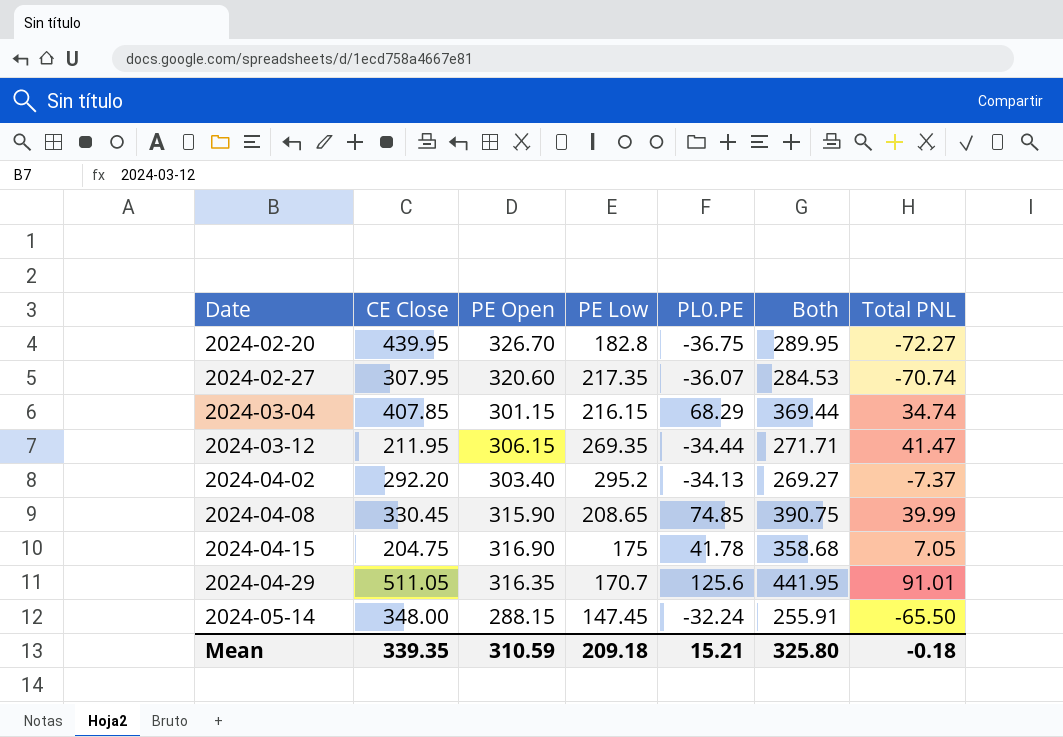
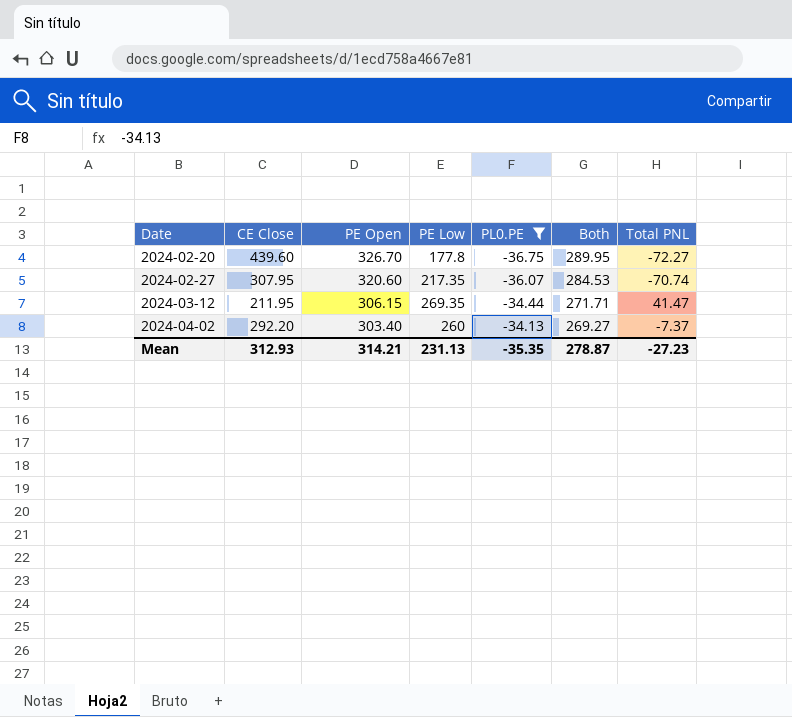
filter: none -> PL0.PE <= -34.13
2024-02-20 | CE Close: 439.95 -> 439.60
2024-02-20 | PE Low: 182.8 -> 177.8
2024-04-02 | PE Low: 295.2 -> 260
Mean | CE Close: 339.35 -> 312.93
Mean | PE Open: 310.59 -> 314.21
Mean | PE Low: 209.18 -> 231.13
Mean | PL0.PE: 15.21 -> -35.35
Mean | Both: 325.80 -> 278.87
Mean | Total PNL: -0.18 -> -27.23

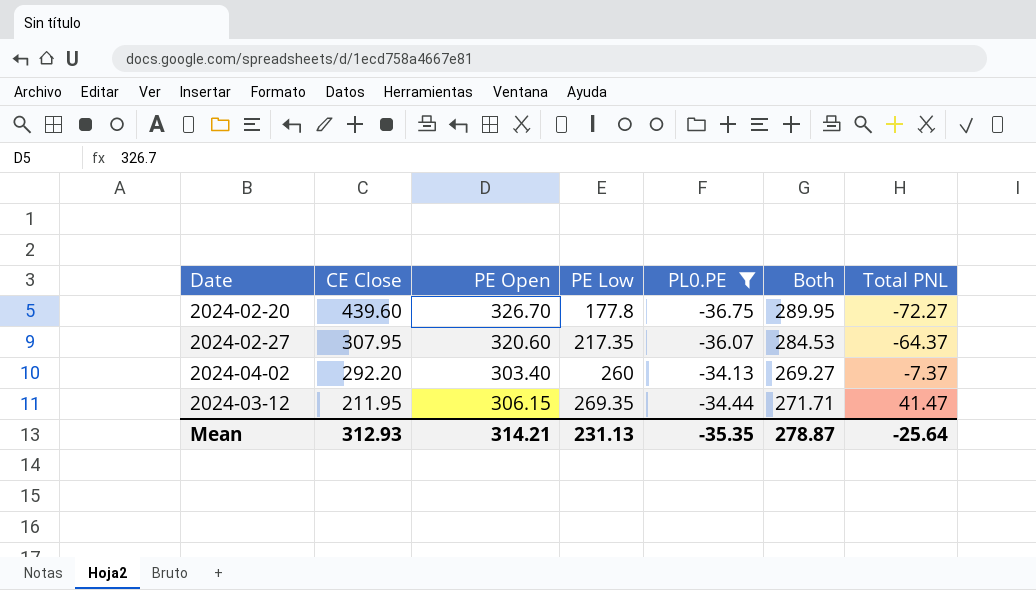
row order: Date ascending -> CE Close descending
2024-02-27 | Total PNL: -70.74 -> -64.37
Mean | Total PNL: -27.23 -> -25.64

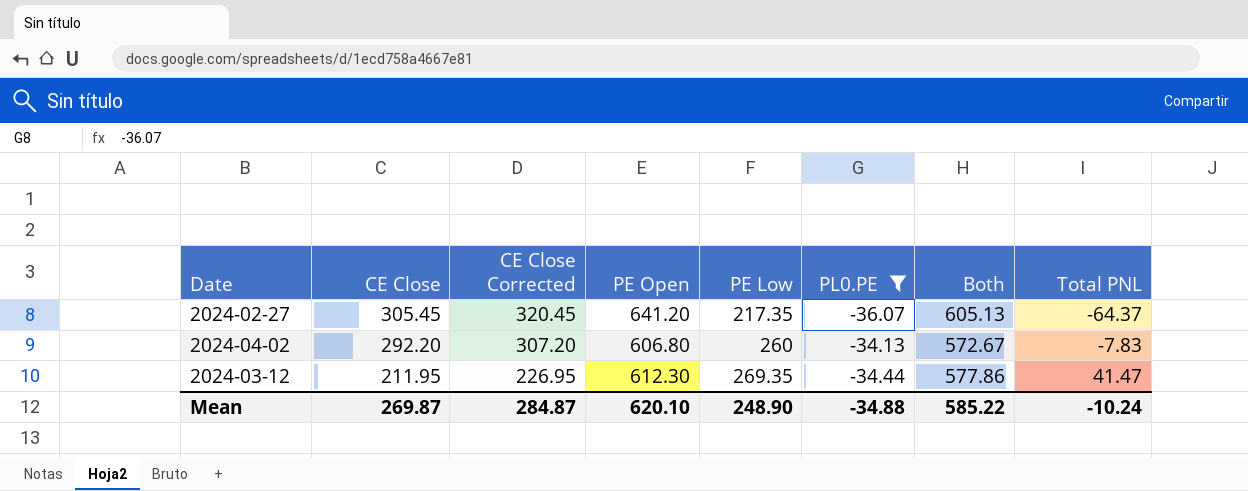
column CE Close Corrected | formula: none -> [CE Close] + 15
row 2024-02-20: 439.60 | 326.70 | 177.8 | -36.75 | 289.95 | -72.27 -> none
2024-02-27 | CE Close: 307.95 -> 305.45
2024-02-27 | PE Open: 320.60 -> 641.20
2024-02-27 | Both: 284.53 -> 605.13
2024-04-02 | PE Open: 303.40 -> 606.80
2024-04-02 | Both: 269.27 -> 572.67
2024-04-02 | Total PNL: -7.37 -> -7.83
2024-03-12 | PE Open: 306.15 -> 612.30
2024-03-12 | Both: 271.71 -> 577.86
Mean | CE Close: 312.93 -> 269.87
Mean | PE Open: 314.21 -> 620.10
Mean | PE Low: 231.13 -> 248.90
Mean | PL0.PE: -35.35 -> -34.88
Mean | Both: 278.87 -> 585.22
Mean | Total PNL: -25.64 -> -10.24

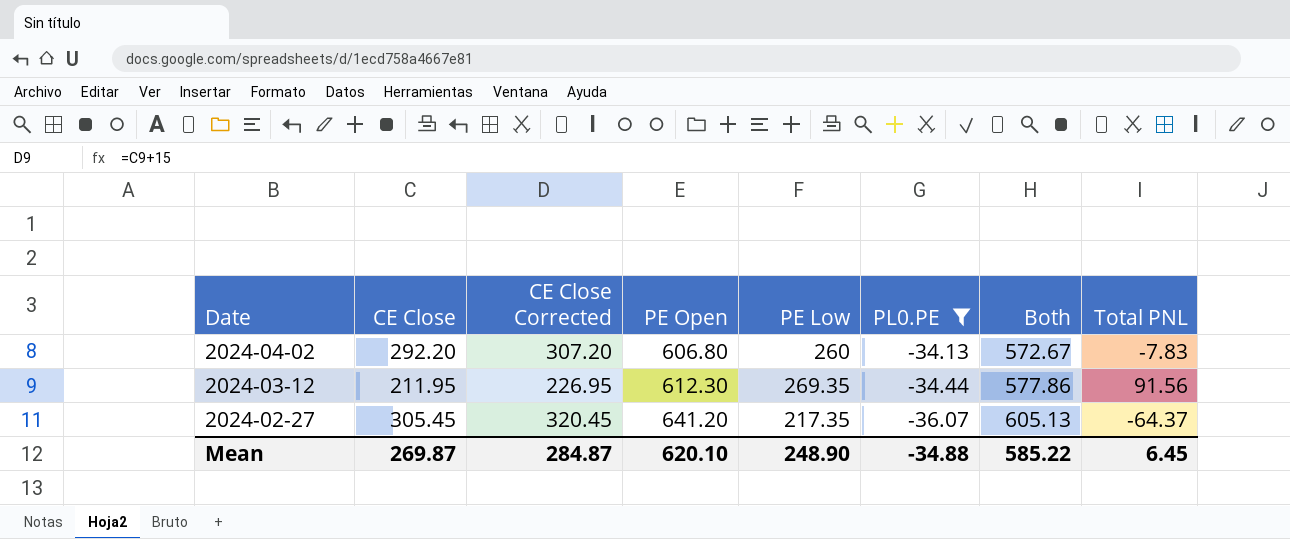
row order: CE Close descending -> Date descending
2024-03-12 | Total PNL: 41.47 -> 91.56
Mean | Total PNL: -10.24 -> 6.45

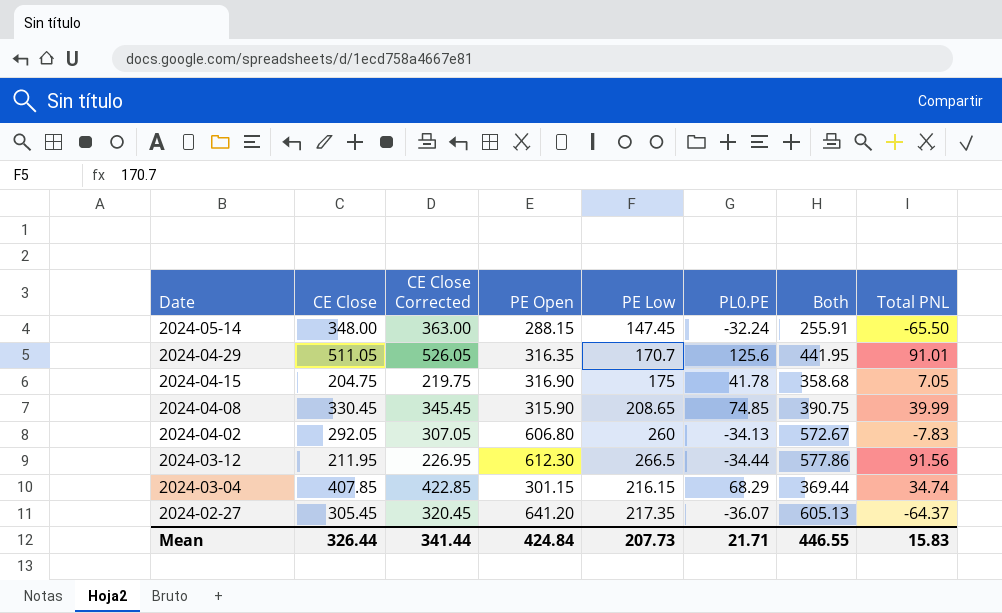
filter: PL0.PE <= -34.13 -> none
2024-04-02 | CE Close: 292.20 -> 292.05
2024-04-02 | CE Close Corrected: 307.20 -> 307.05
2024-03-12 | PE Low: 269.35 -> 266.5
Mean | CE Close: 269.87 -> 326.44
Mean | CE Close Corrected: 284.87 -> 341.44
Mean | PE Open: 620.10 -> 424.84
Mean | PE Low: 248.90 -> 207.73
Mean | PL0.PE: -34.88 -> 21.71
Mean | Both: 585.22 -> 446.55
Mean | Total PNL: 6.45 -> 15.83

